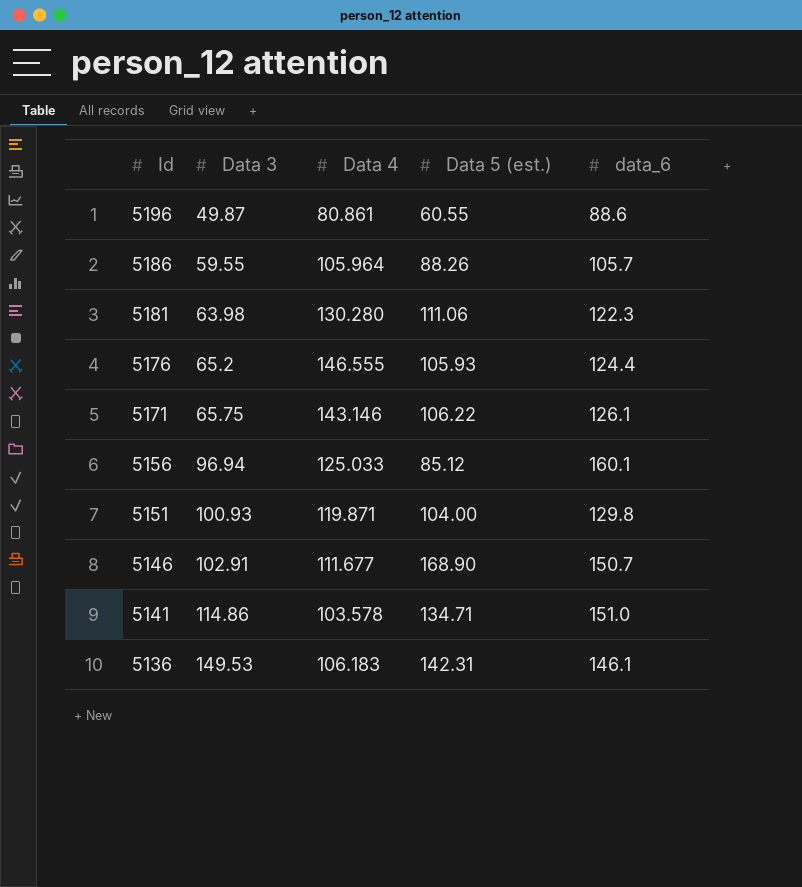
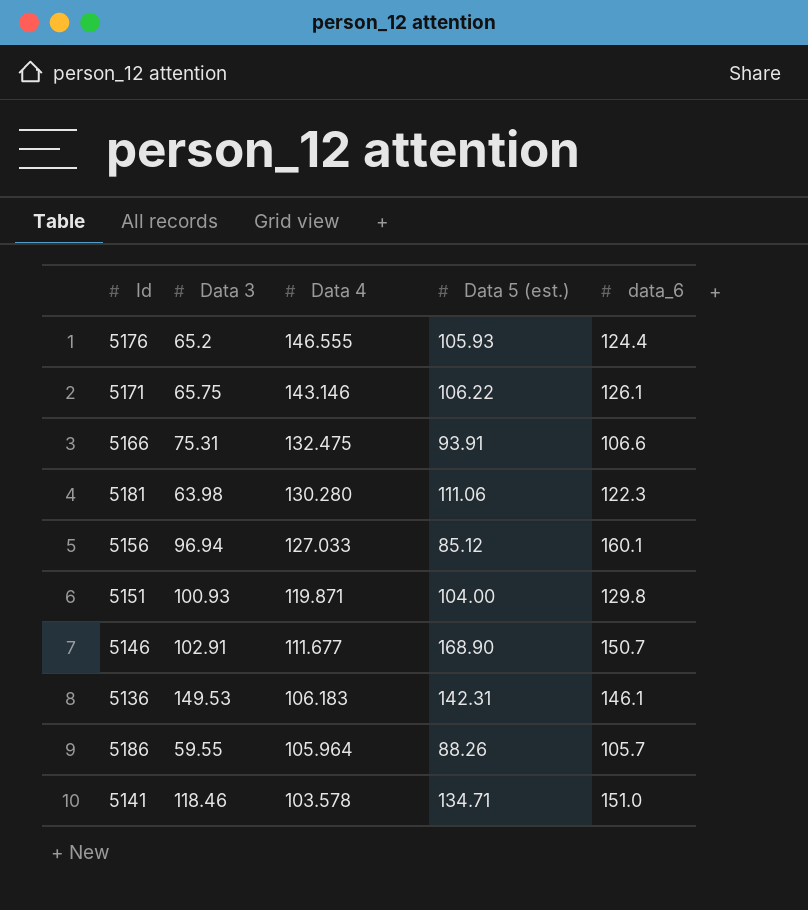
row order: Id descending -> Data 4 descending
row 5196: 49.87 | 80.861 | 60.55 | 88.6 -> none
row 5166: none -> 75.31 | 132.475 | 93.91 | 106.6
5156 | Data 4: 125.033 -> 127.033
5141 | Data 3: 114.86 -> 118.46

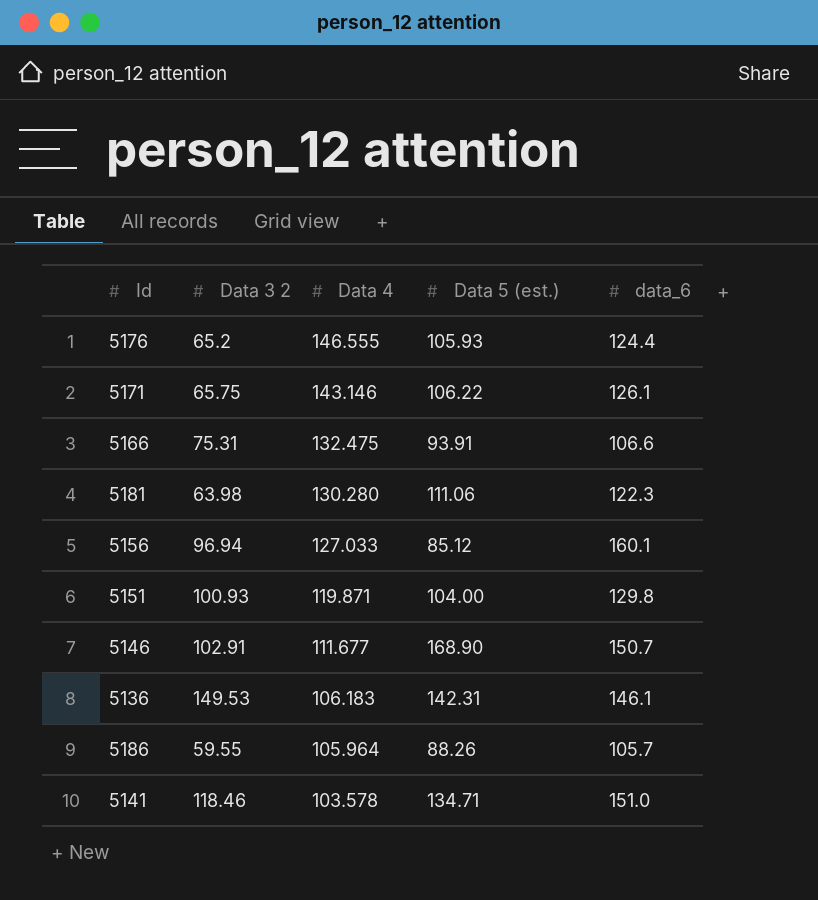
column name: Data 3 -> Data 3 2

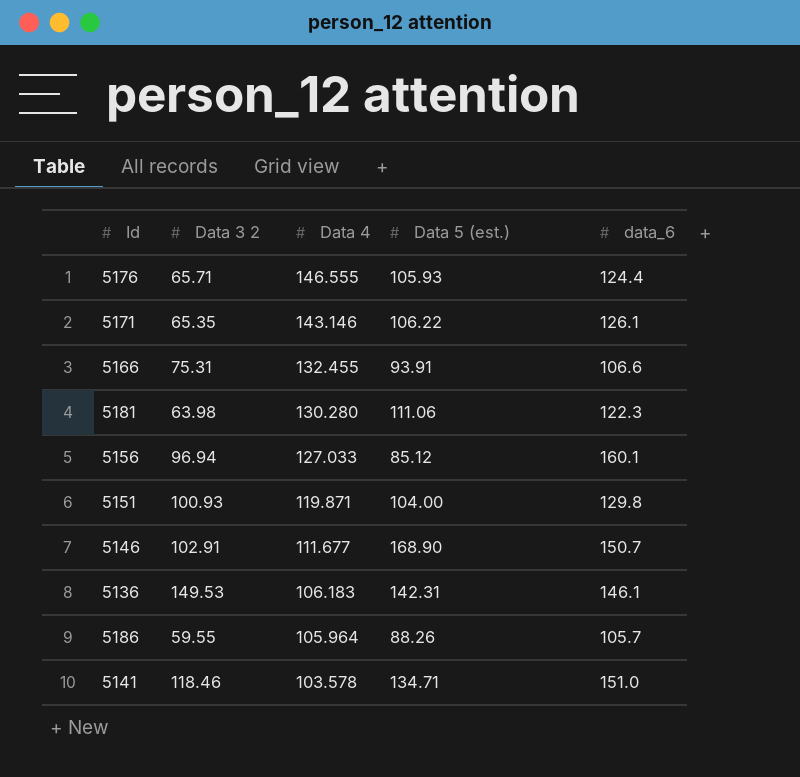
5176 | Data 3 2: 65.2 -> 65.71
5171 | Data 3 2: 65.75 -> 65.35
5166 | Data 4: 132.475 -> 132.455

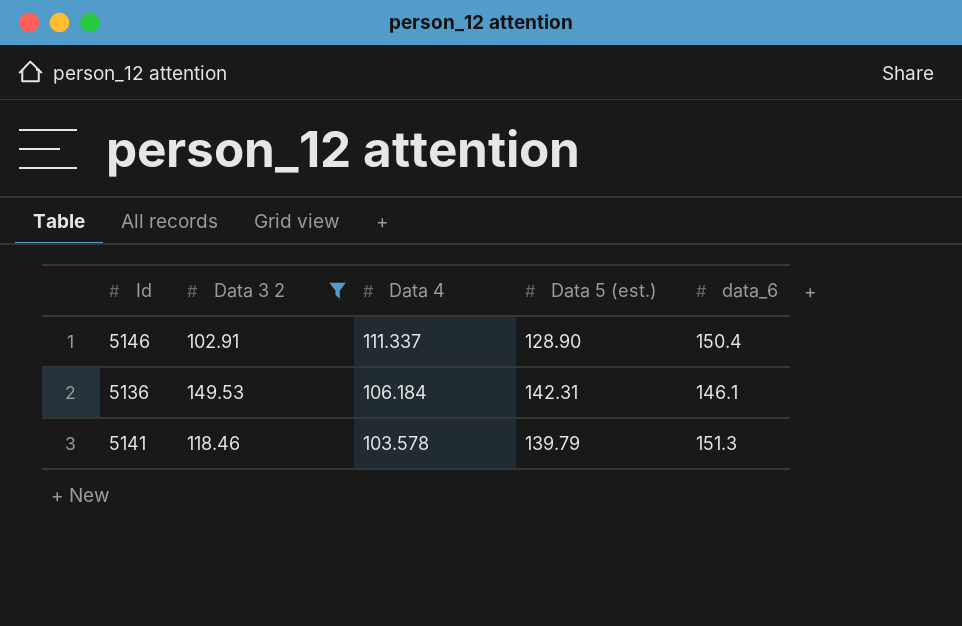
filter: none -> Data 3 2 >= 102.91
5146 | Data 4: 111.677 -> 111.337
5146 | Data 5 (est.): 168.90 -> 128.90
5146 | data_6: 150.7 -> 150.4
5136 | Data 4: 106.183 -> 106.184
5141 | Data 5 (est.): 134.71 -> 139.79
5141 | data_6: 151.0 -> 151.3

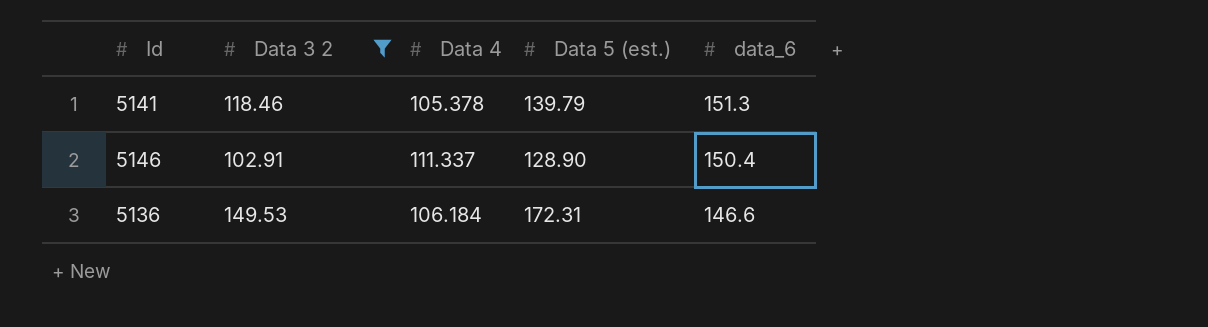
row order: Data 4 descending -> data_6 descending
5141 | Data 4: 103.578 -> 105.378
5136 | Data 5 (est.): 142.31 -> 172.31
5136 | data_6: 146.1 -> 146.6

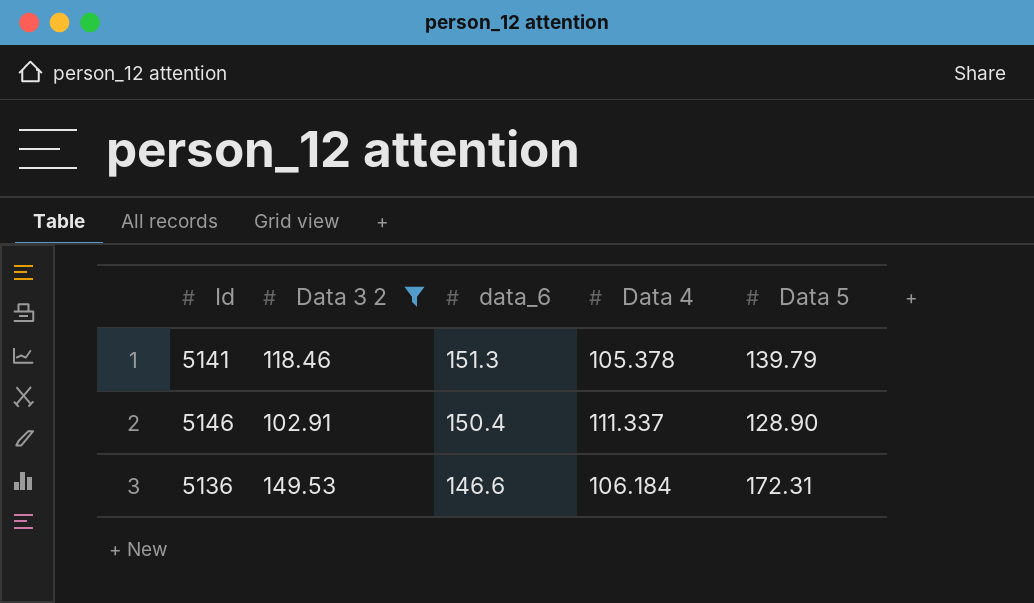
column data_6 | position: 5 -> 3
column name: Data 5 (est.) -> Data 5

